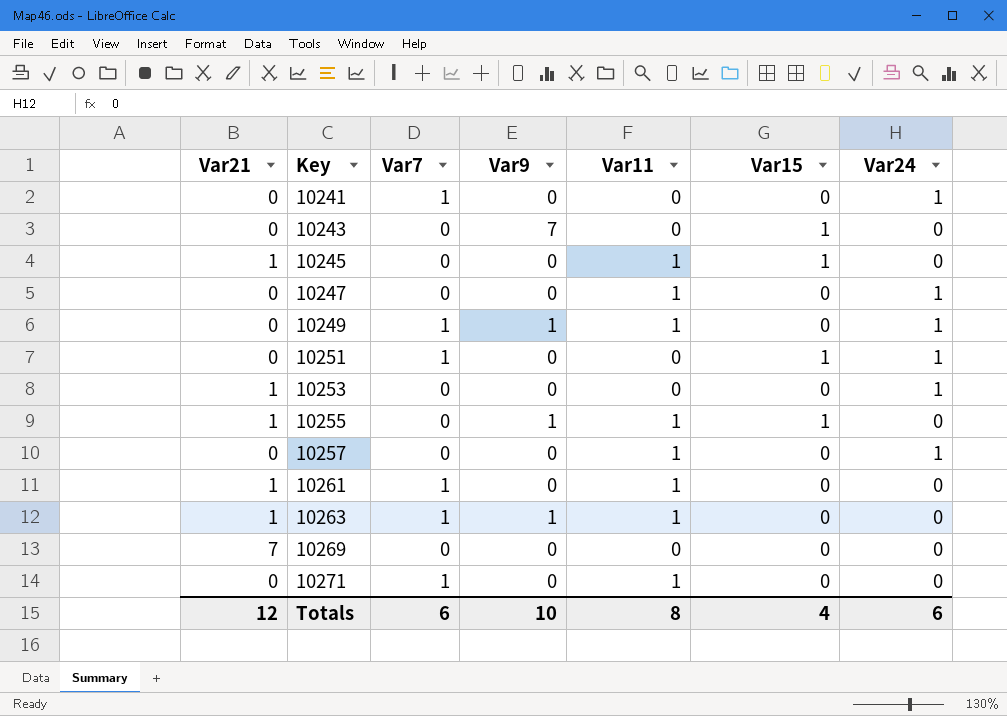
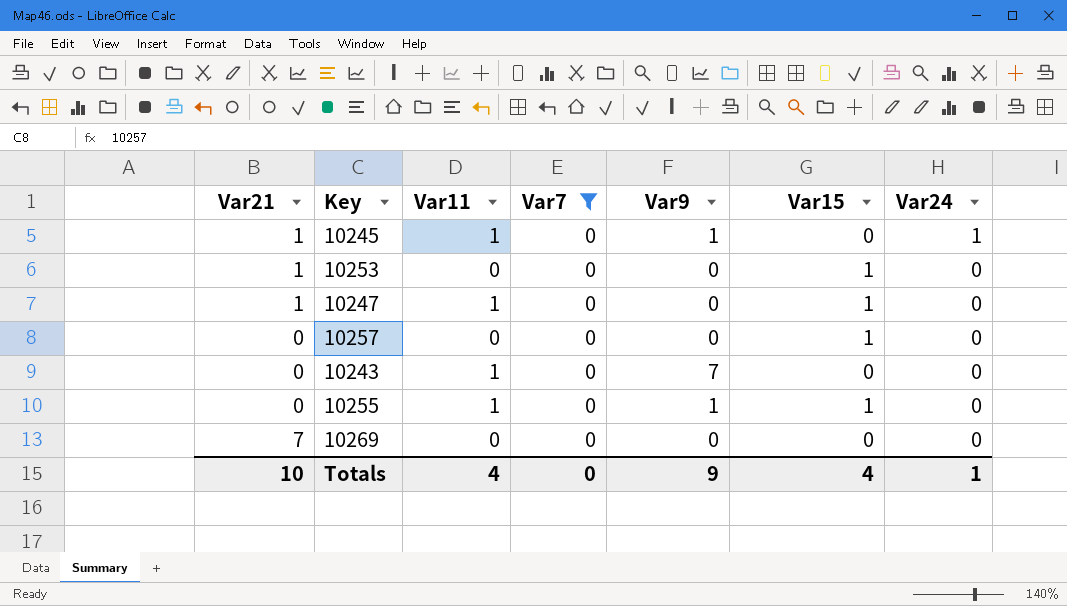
filter: none -> Var7 = 0
row order: Key ascending -> Var24 descending
column Var11 | position: 5 -> 3
10245 | Var9: 0 -> 1
10245 | Var15: 1 -> 0
10245 | Var24: 0 -> 1
10253 | Var15: 0 -> 1
10253 | Var24: 1 -> 0
10247 | Var21: 0 -> 1
10247 | Var15: 0 -> 1
10247 | Var24: 1 -> 0
10257 | Var11: 1 -> 0
10257 | Var15: 0 -> 1
10257 | Var24: 1 -> 0
10243 | Var11: 0 -> 1
10243 | Var15: 1 -> 0
10255 | Var21: 1 -> 0
Totals | Var21: 12 -> 10
Totals | Var11: 8 -> 4
Totals | Var7: 6 -> 0
Totals | Var9: 10 -> 9
Totals | Var24: 6 -> 1

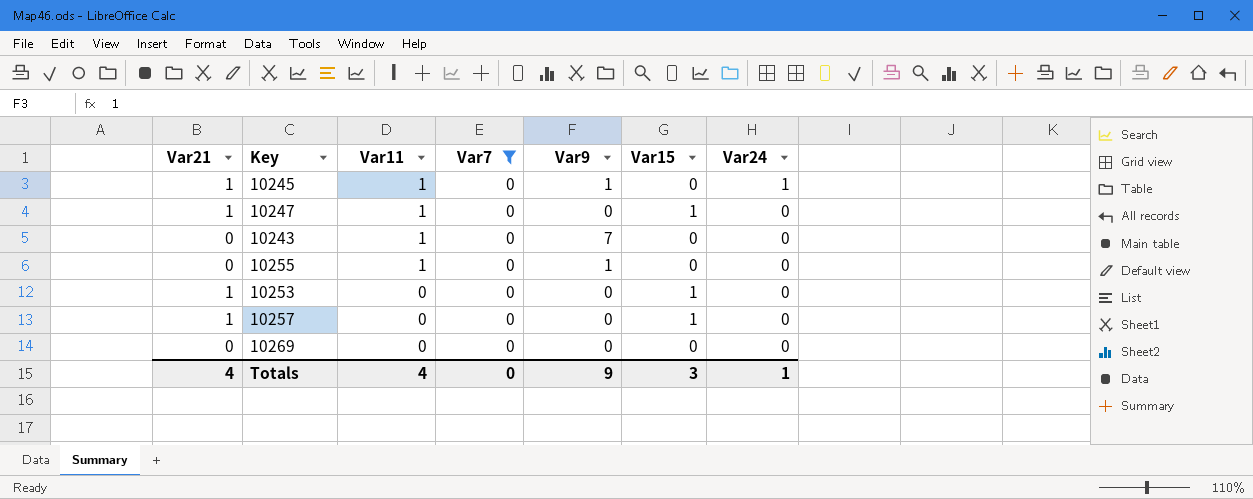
row order: Var24 descending -> Var11 descending
10255 | Var15: 1 -> 0
10257 | Var21: 0 -> 1
10269 | Var21: 7 -> 0
Totals | Var21: 10 -> 4
Totals | Var15: 4 -> 3

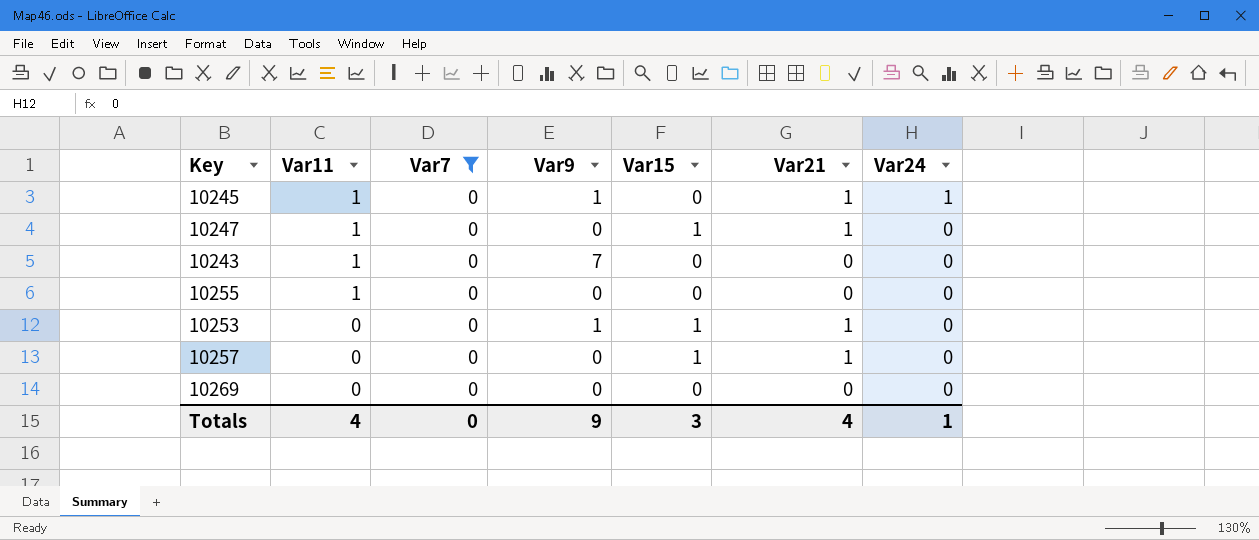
column Var21 | position: 1 -> 6
10255 | Var9: 1 -> 0
10253 | Var9: 0 -> 1

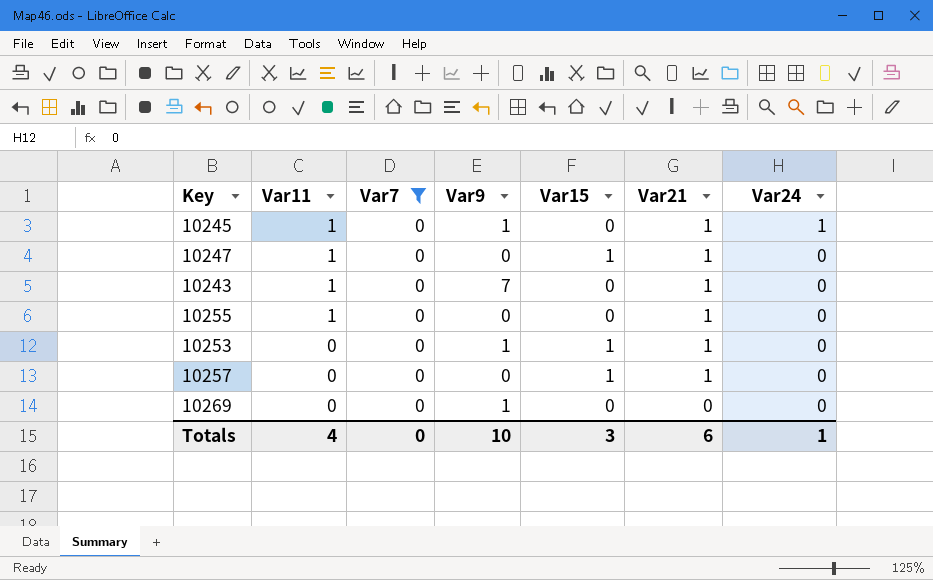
10243 | Var21: 0 -> 1
10255 | Var21: 0 -> 1
10269 | Var9: 0 -> 1
Totals | Var9: 9 -> 10
Totals | Var21: 4 -> 6

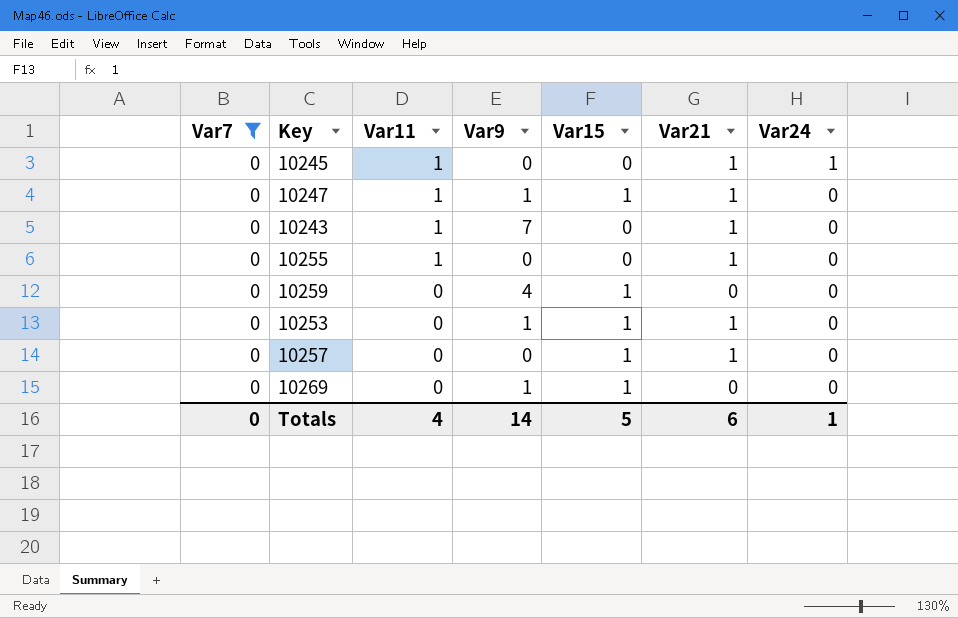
column Var7 | position: 3 -> 1
10245 | Var9: 1 -> 0
10247 | Var9: 0 -> 1
row 10259: none -> 0 | 0 | 4 | 1 | 0 | 0
10269 | Var15: 0 -> 1
Totals | Var9: 10 -> 14
Totals | Var15: 3 -> 5

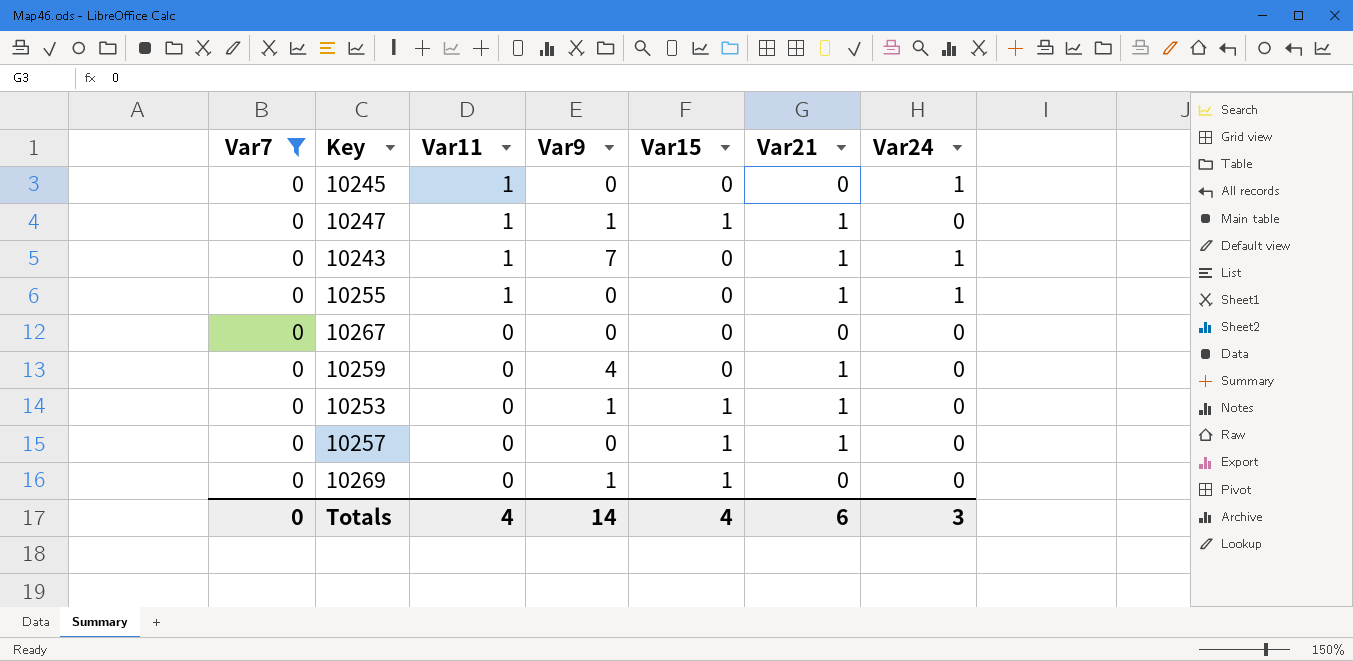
10245 | Var21: 1 -> 0
10243 | Var24: 0 -> 1
10255 | Var24: 0 -> 1
row 10267: none -> 0 | 0 | 0 | 0 | 0 | 0
10259 | Var15: 1 -> 0
10259 | Var21: 0 -> 1
Totals | Var15: 5 -> 4
Totals | Var24: 1 -> 3

